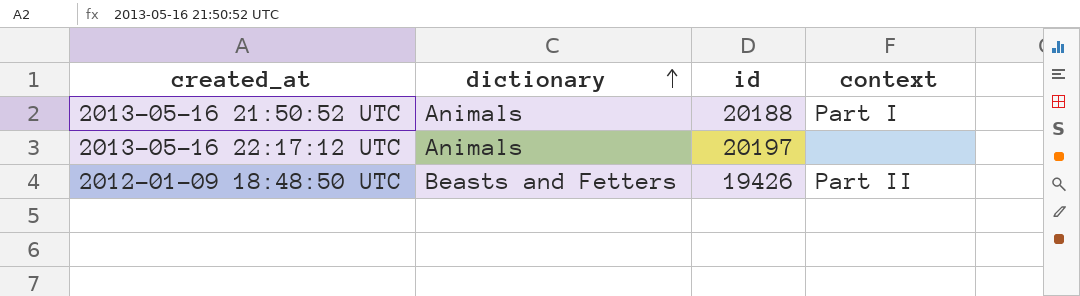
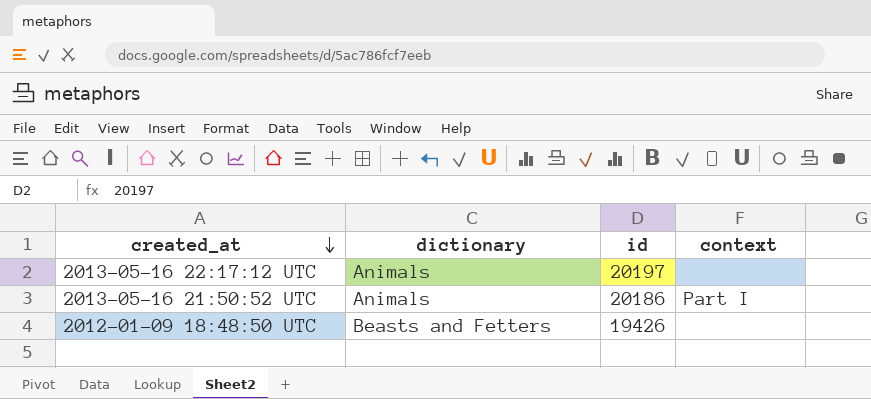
row order: dictionary ascending -> created_at descending
2013-05-16 21:50:52 UTC | id: 20188 -> 20186
2012-01-09 18:48:50 UTC | context: Part II -> none

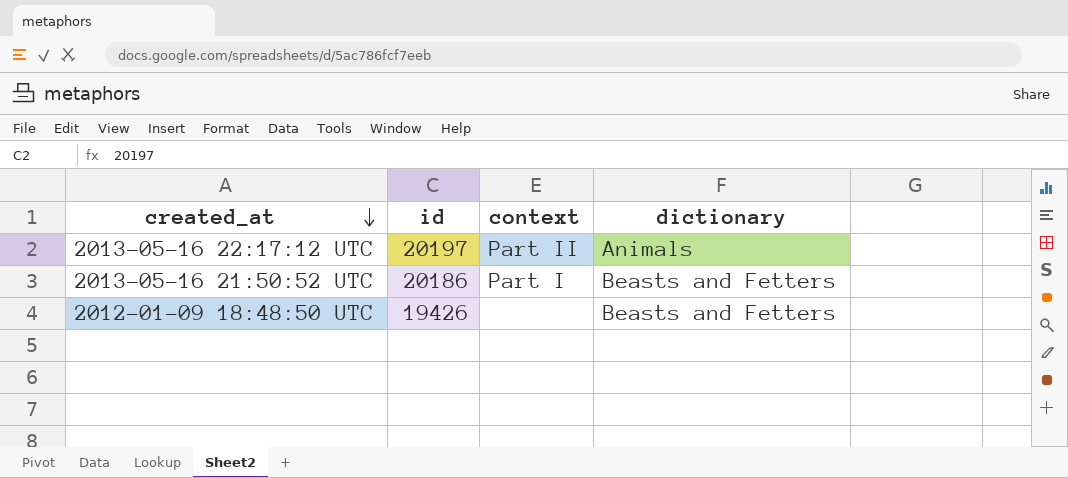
column dictionary | position: 2 -> 4
2013-05-16 22:17:12 UTC | context: none -> Part II
2013-05-16 21:50:52 UTC | dictionary: Animals -> Beasts and Fetters

